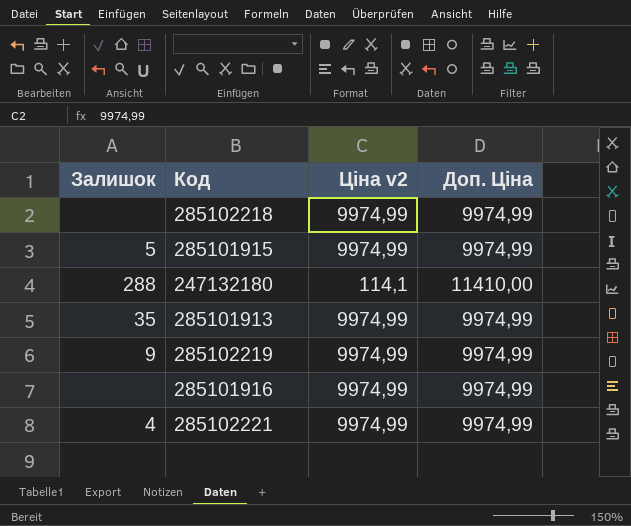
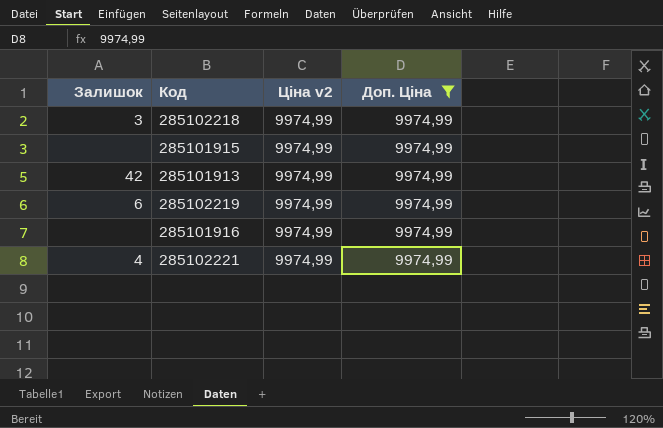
filter: none -> Доп. Ціна = 9974,99
285102218 | Залишок: none -> 3
285101915 | Залишок: 5 -> none
285101913 | Залишок: 35 -> 42
285102219 | Залишок: 9 -> 6

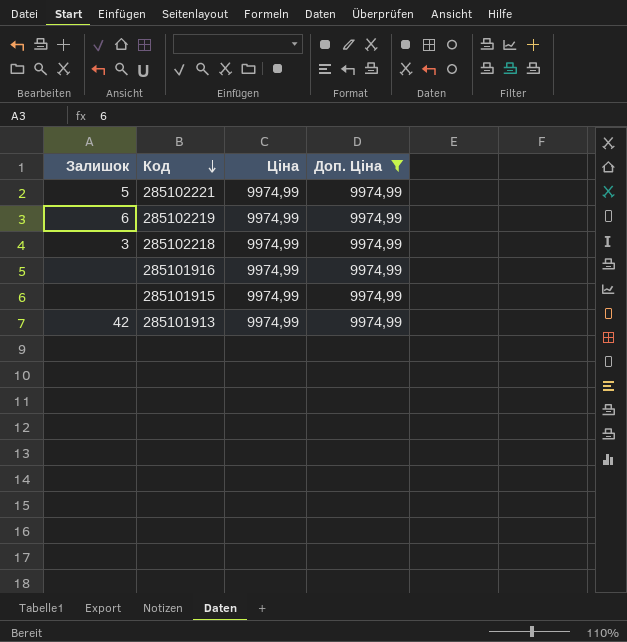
row order: none -> Код descending
column name: Ціна v2 -> Ціна
285102221 | Залишок: 4 -> 5

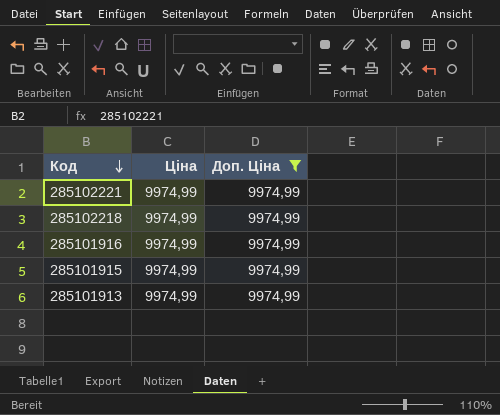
column Залишок | position: 1 -> none
row 285102219: 6 | 9974,99 | 9974,99 -> none

